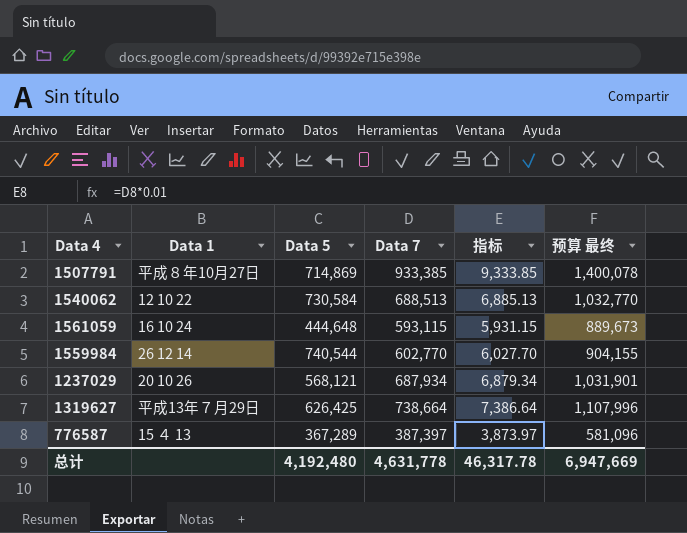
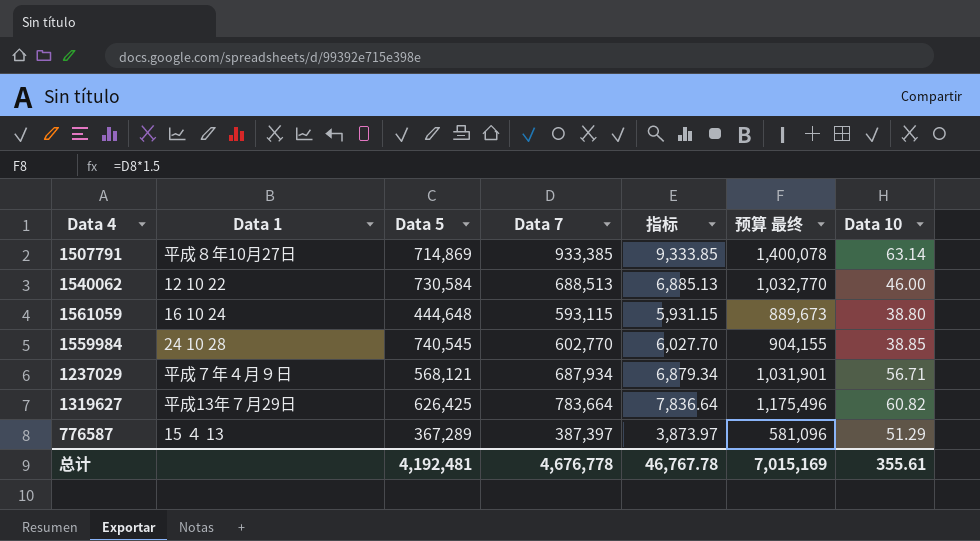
column Data 10 | position: none -> 7
1559984 | Data 1: 26 12 14 -> 24 10 28
1559984 | Data 5: 740,544 -> 740,545
1237029 | Data 1: 20 10 26 -> 平成７年４月９日
1319627 | Data 7: 738,664 -> 783,664
1319627 | 指标: 7,386.64 -> 7,836.64
1319627 | 预算 最终: 1,107,996 -> 1,175,496
总计 | Data 5: 4,192,480 -> 4,192,481
总计 | Data 7: 4,631,778 -> 4,676,778
总计 | 指标: 46,317.78 -> 46,767.78
总计 | 预算 最终: 6,947,669 -> 7,015,169

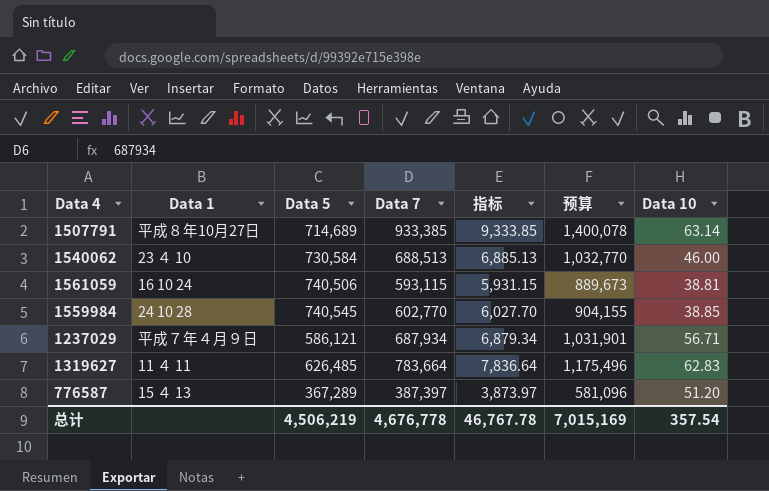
column name: 预算 最终 -> 预算
1507791 | Data 5: 714,869 -> 714,689
1540062 | Data 1: 12 10 22 -> 23 ４ 10
1561059 | Data 5: 444,648 -> 740,506
1561059 | Data 10: 38.80 -> 38.81
1237029 | Data 5: 568,121 -> 586,121
1319627 | Data 1: 平成13年７月29日 -> 11 ４ 11
1319627 | Data 5: 626,425 -> 626,485
1319627 | Data 10: 60.82 -> 62.83
776587 | Data 10: 51.29 -> 51.20
总计 | Data 5: 4,192,481 -> 4,506,219
总计 | Data 10: 355.61 -> 357.54

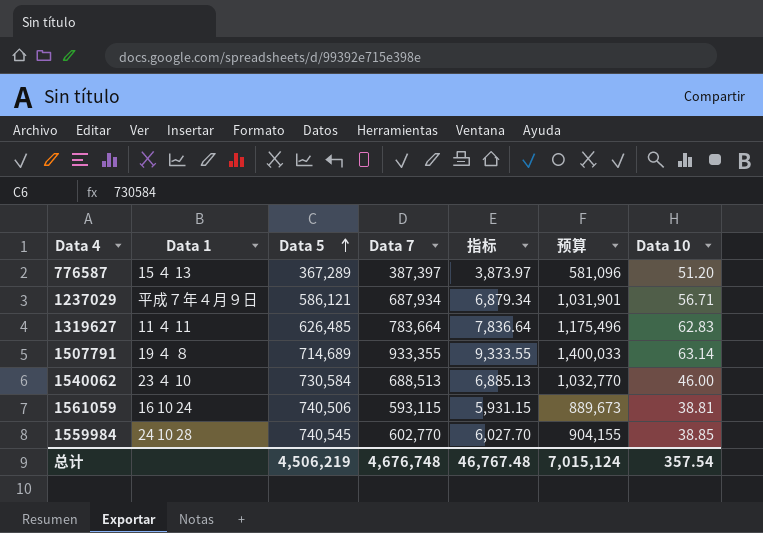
row order: none -> Data 5 ascending
1507791 | Data 1: 平成８年10月27日 -> 19 ４ ８
1507791 | Data 7: 933,385 -> 933,355
1507791 | 指标: 9,333.85 -> 9,333.55
1507791 | 预算: 1,400,078 -> 1,400,033
总计 | Data 7: 4,676,778 -> 4,676,748
总计 | 指标: 46,767.78 -> 46,767.48
总计 | 预算: 7,015,169 -> 7,015,124

